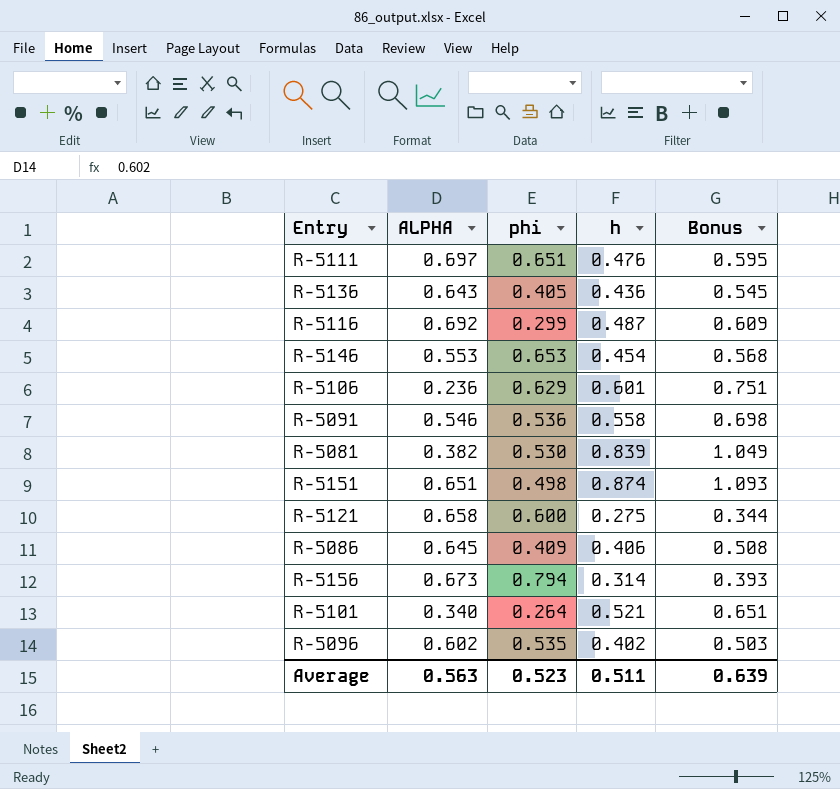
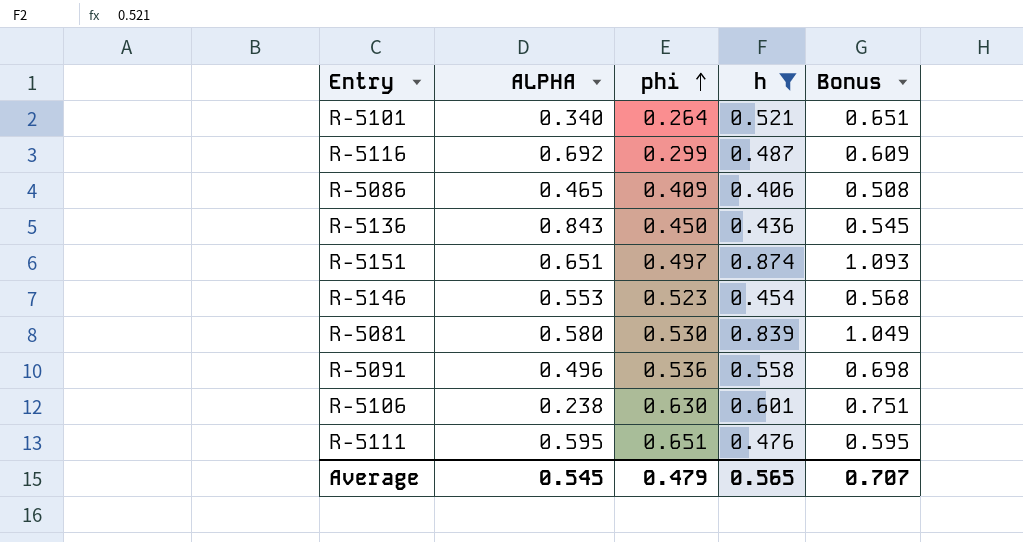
filter: none -> h >= 0.406
row order: none -> phi ascending
R-5086 | ALPHA: 0.645 -> 0.465
R-5136 | ALPHA: 0.643 -> 0.843
R-5136 | phi: 0.405 -> 0.450
R-5151 | phi: 0.498 -> 0.497
R-5146 | phi: 0.653 -> 0.523
R-5081 | ALPHA: 0.382 -> 0.580
R-5091 | ALPHA: 0.546 -> 0.496
R-5106 | ALPHA: 0.236 -> 0.238
R-5106 | phi: 0.629 -> 0.630
R-5111 | ALPHA: 0.697 -> 0.595
Average | ALPHA: 0.563 -> 0.545
Average | phi: 0.523 -> 0.479
Average | h: 0.511 -> 0.565
Average | Bonus: 0.639 -> 0.707

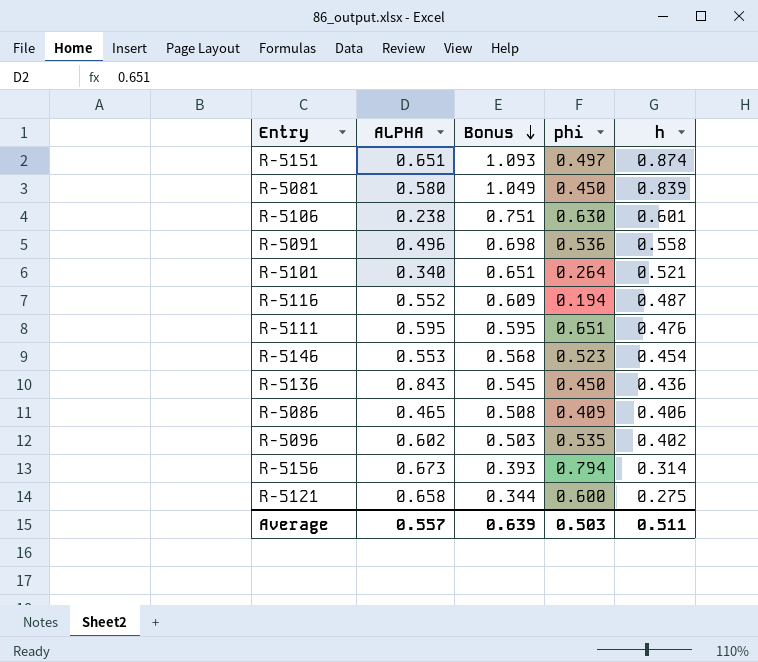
filter: h >= 0.406 -> none
row order: phi ascending -> Bonus descending
column Bonus | position: 5 -> 3
R-5081 | phi: 0.530 -> 0.450
R-5116 | ALPHA: 0.692 -> 0.552
R-5116 | phi: 0.299 -> 0.194
Average | ALPHA: 0.545 -> 0.557
Average | Bonus: 0.707 -> 0.639
Average | phi: 0.479 -> 0.503
Average | h: 0.565 -> 0.511

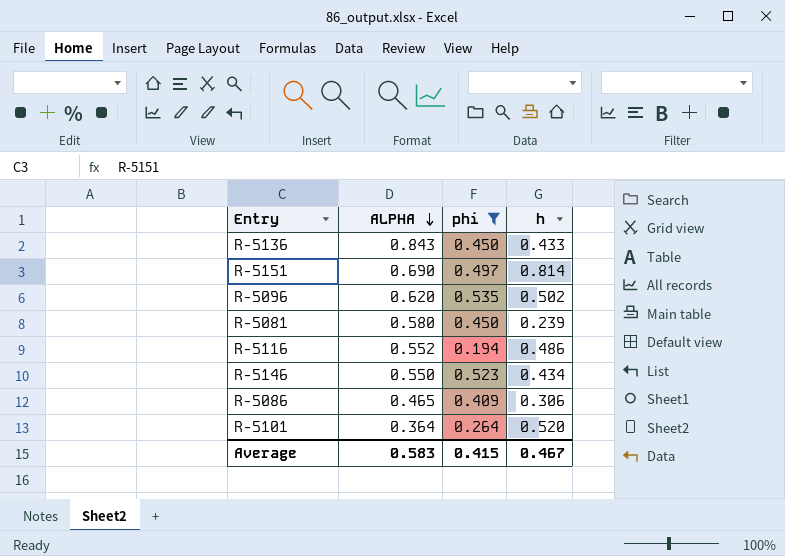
filter: none -> phi <= 0.535
row order: Bonus descending -> ALPHA descending
column Bonus | formula: [h] * 1.25 -> none
R-5136 | h: 0.436 -> 0.433
R-5151 | ALPHA: 0.651 -> 0.690
R-5151 | h: 0.874 -> 0.814
R-5096 | ALPHA: 0.602 -> 0.620
R-5096 | h: 0.402 -> 0.502
R-5081 | h: 0.839 -> 0.239
R-5116 | h: 0.487 -> 0.486
R-5146 | ALPHA: 0.553 -> 0.550
R-5146 | h: 0.454 -> 0.434
R-5086 | h: 0.406 -> 0.306
R-5101 | ALPHA: 0.340 -> 0.364
R-5101 | h: 0.521 -> 0.520
Average | ALPHA: 0.557 -> 0.583
Average | phi: 0.503 -> 0.415
Average | h: 0.511 -> 0.467

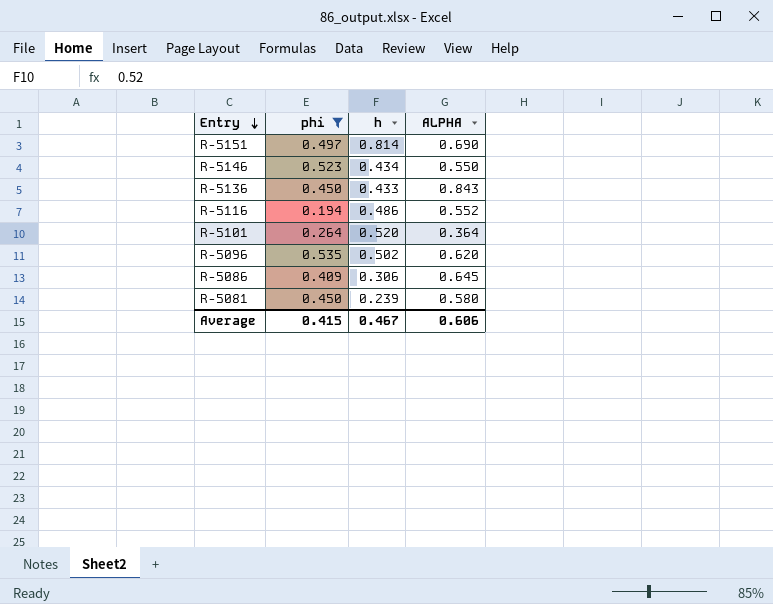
row order: ALPHA descending -> Entry descending
column ALPHA | position: 2 -> 4
R-5086 | ALPHA: 0.465 -> 0.645
Average | ALPHA: 0.583 -> 0.606

